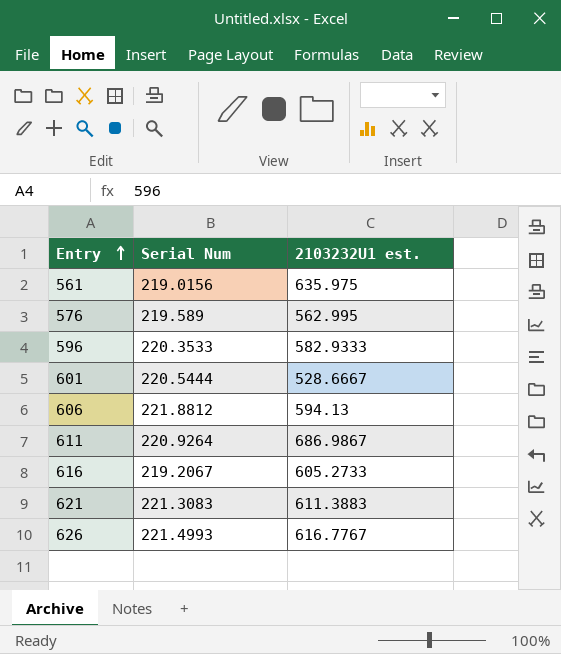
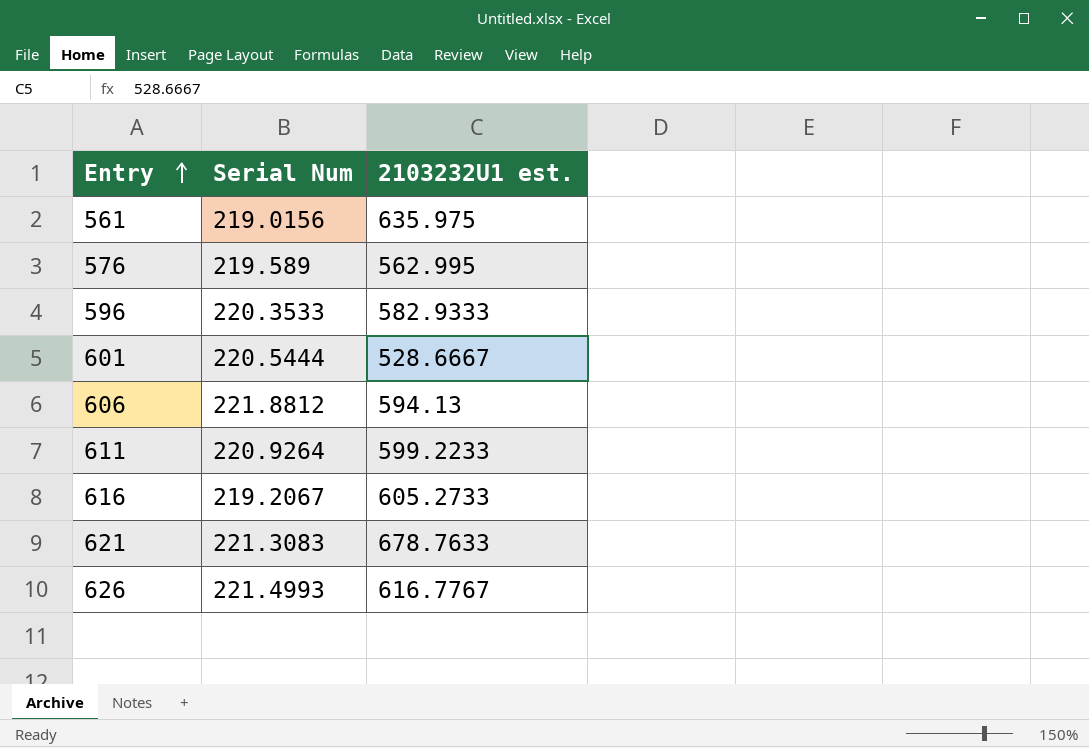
611 | 2103232U1 est.: 686.9867 -> 599.2233
621 | 2103232U1 est.: 611.3883 -> 678.7633

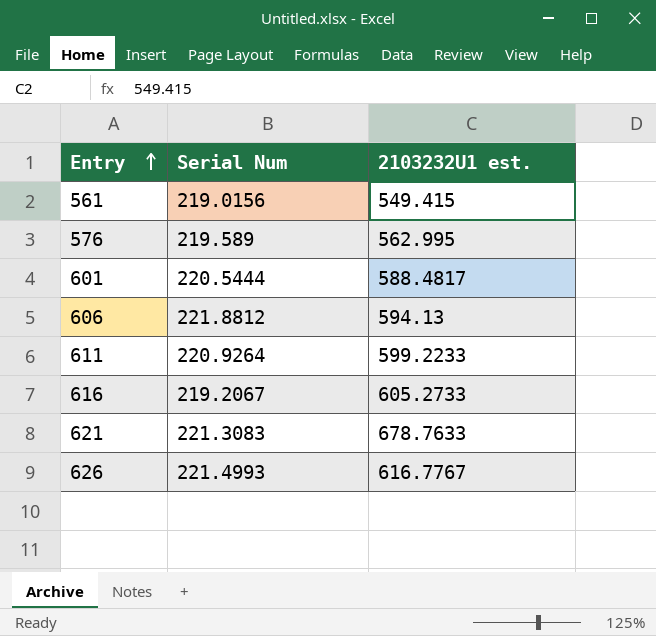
row 596: 220.3533 | 582.9333 -> none
561 | 2103232U1 est.: 635.975 -> 549.415
601 | 2103232U1 est.: 528.6667 -> 588.4817

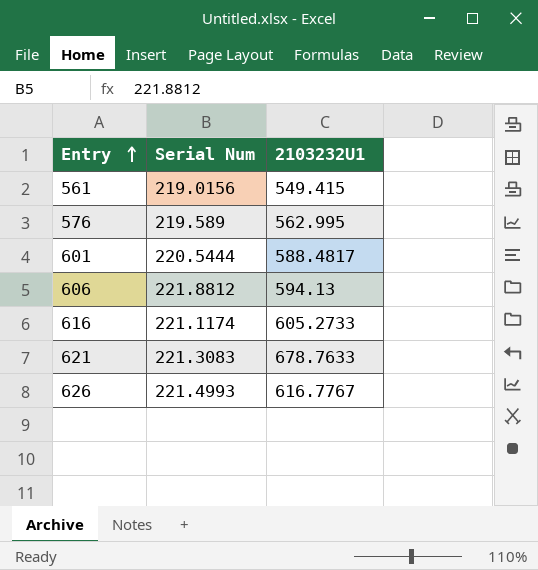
column name: 2103232U1 est. -> 2103232U1
row 611: 220.9264 | 599.2233 -> none
616 | Serial Num: 219.2067 -> 221.1174

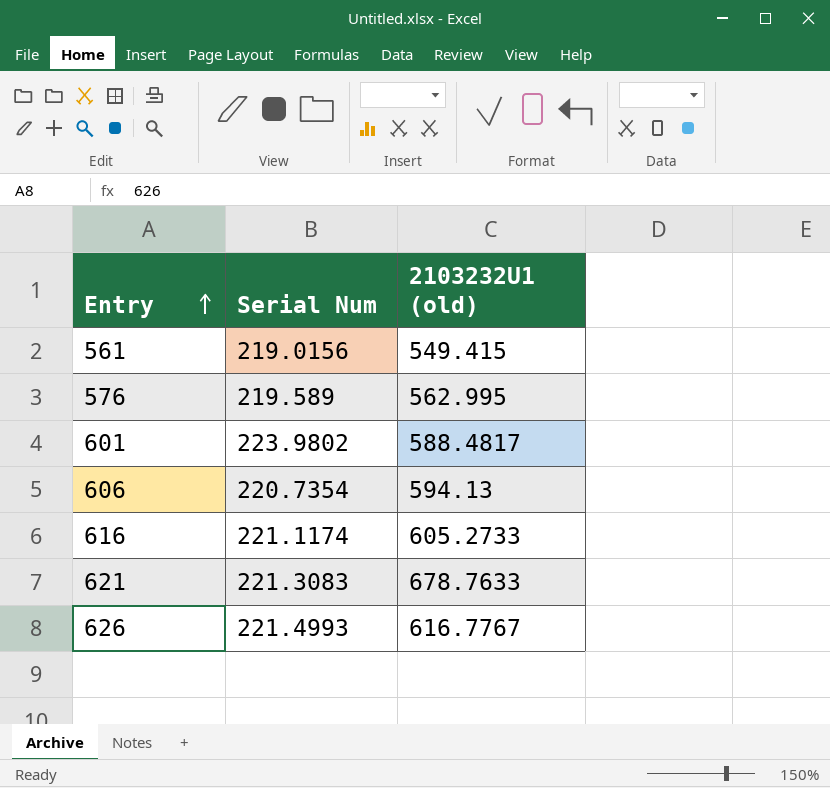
column name: 2103232U1 -> 2103232U1 (old)
601 | Serial Num: 220.5444 -> 223.9802
606 | Serial Num: 221.8812 -> 220.7354

